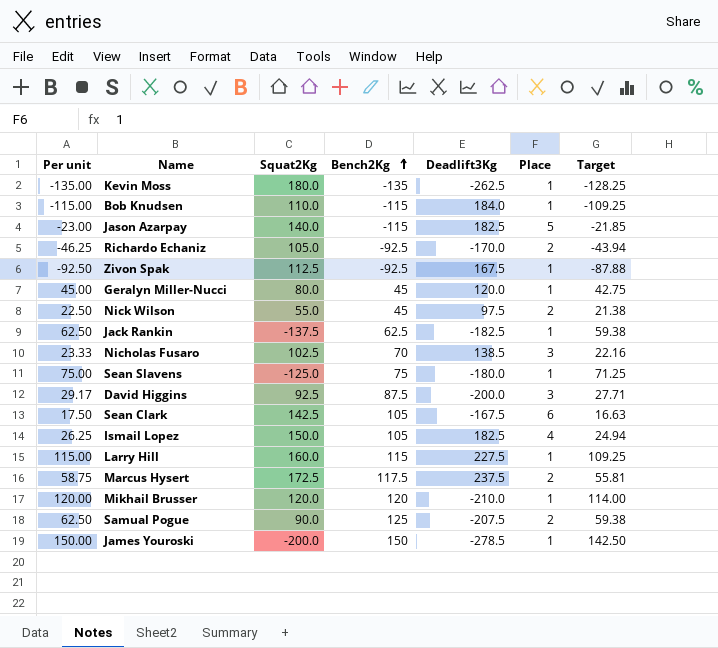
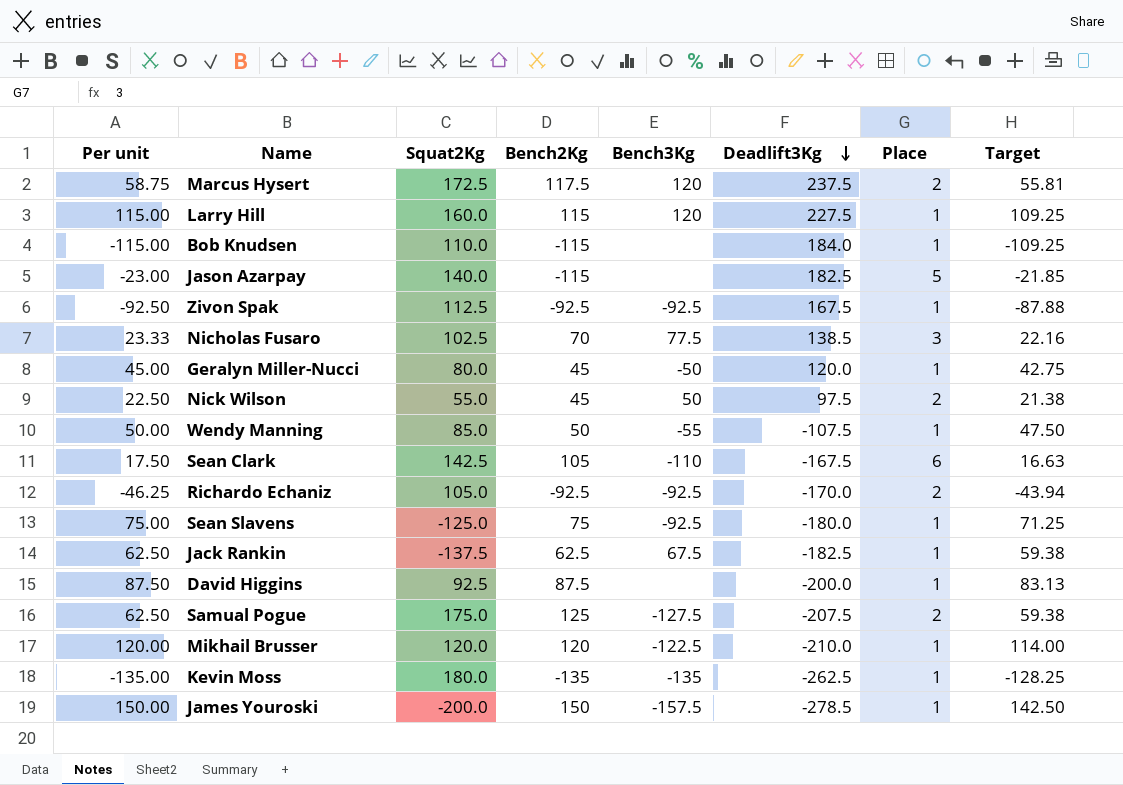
row order: Bench2Kg ascending -> Deadlift3Kg descending
column Bench3Kg | position: none -> 5
row Ismail Lopez: 26.25 | 150.0 | 105 | 182.5 | 4 | 24.94 -> none
row Wendy Manning: none -> 50.00 | 85.0 | 50 | -55 | -107.5 | 1 | 47.50
David Higgins | Per unit: 29.17 -> 87.50
David Higgins | Place: 3 -> 1
David Higgins | Target: 27.71 -> 83.13
Samual Pogue | Squat2Kg: 90.0 -> 175.0

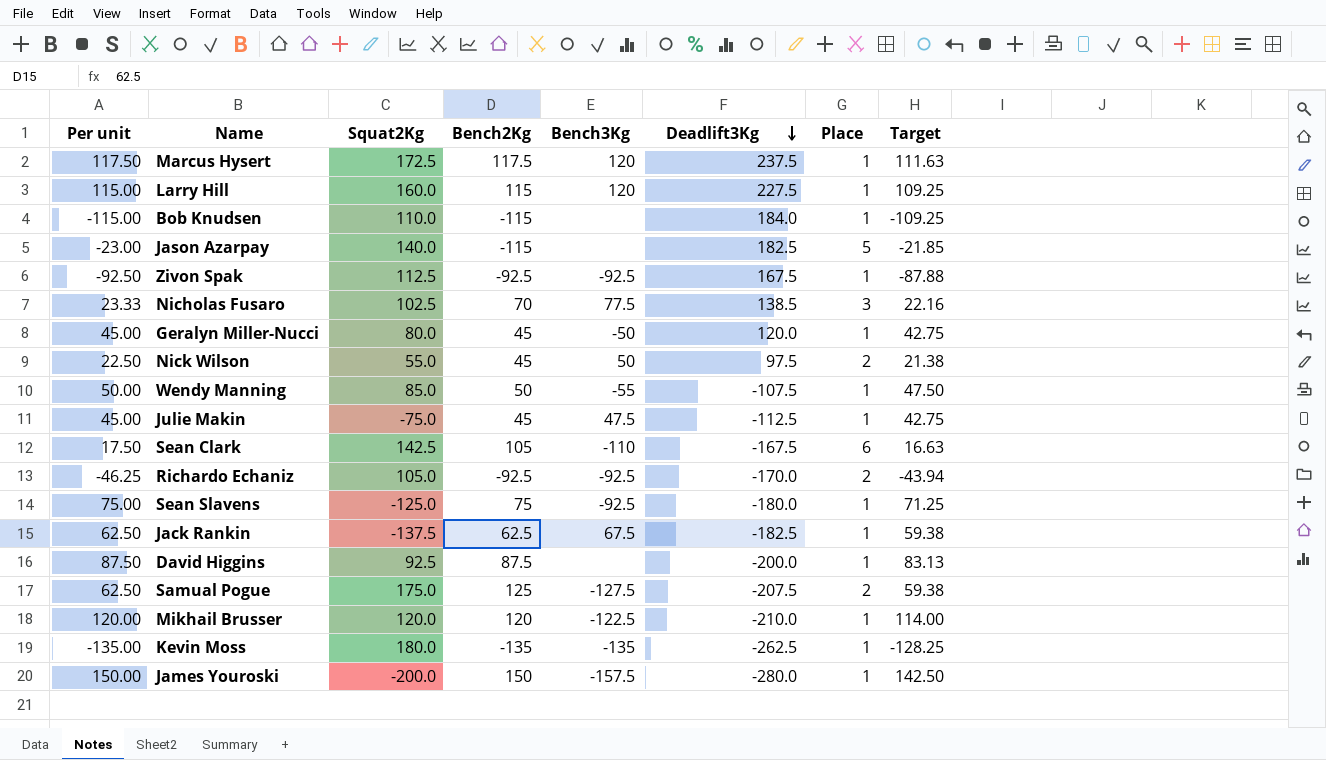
Marcus Hysert | Per unit: 58.75 -> 117.50
Marcus Hysert | Place: 2 -> 1
Marcus Hysert | Target: 55.81 -> 111.63
row Julie Makin: none -> 45.00 | -75.0 | 45 | 47.5 | -112.5 | 1 | 42.75
James Youroski | Deadlift3Kg: -278.5 -> -280.0

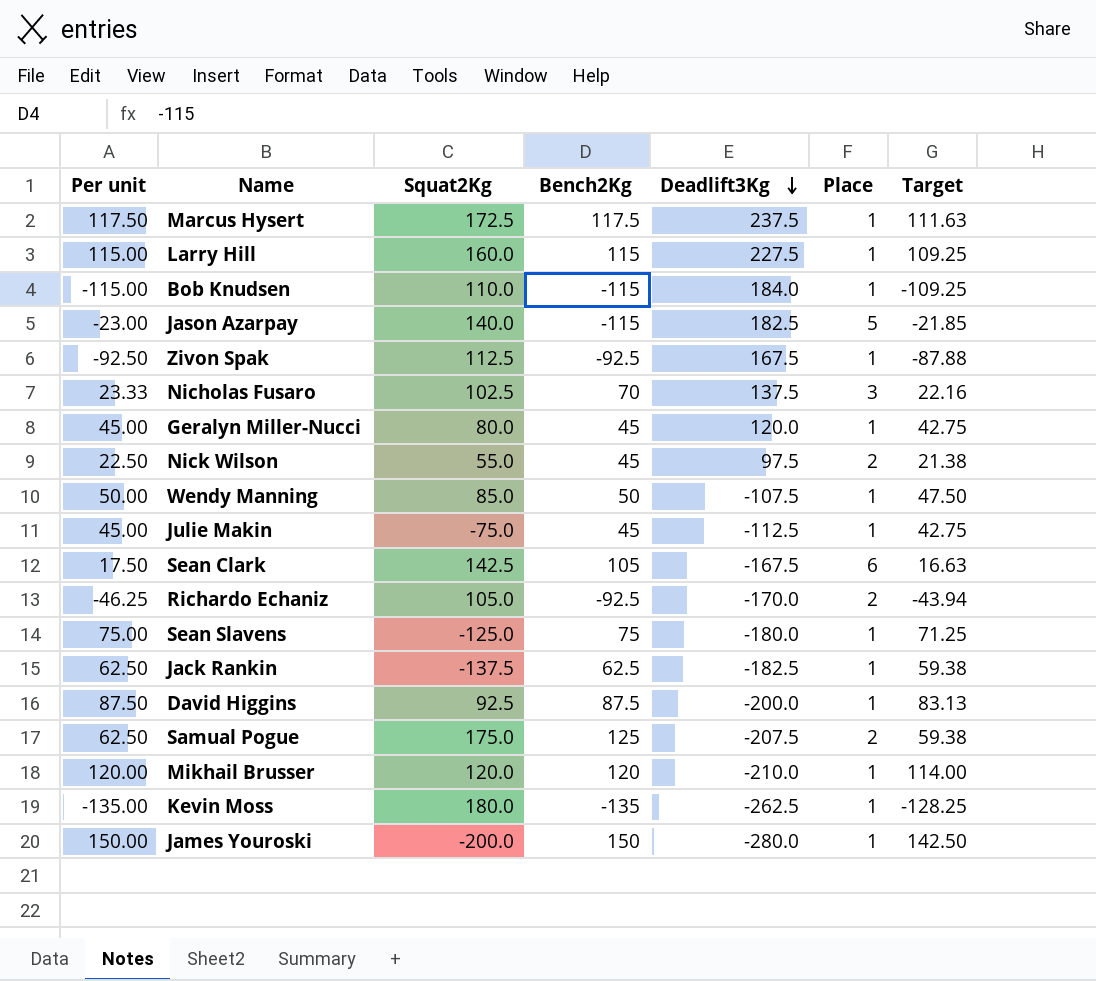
column Bench3Kg | position: 5 -> none
Nicholas Fusaro | Deadlift3Kg: 138.5 -> 137.5

